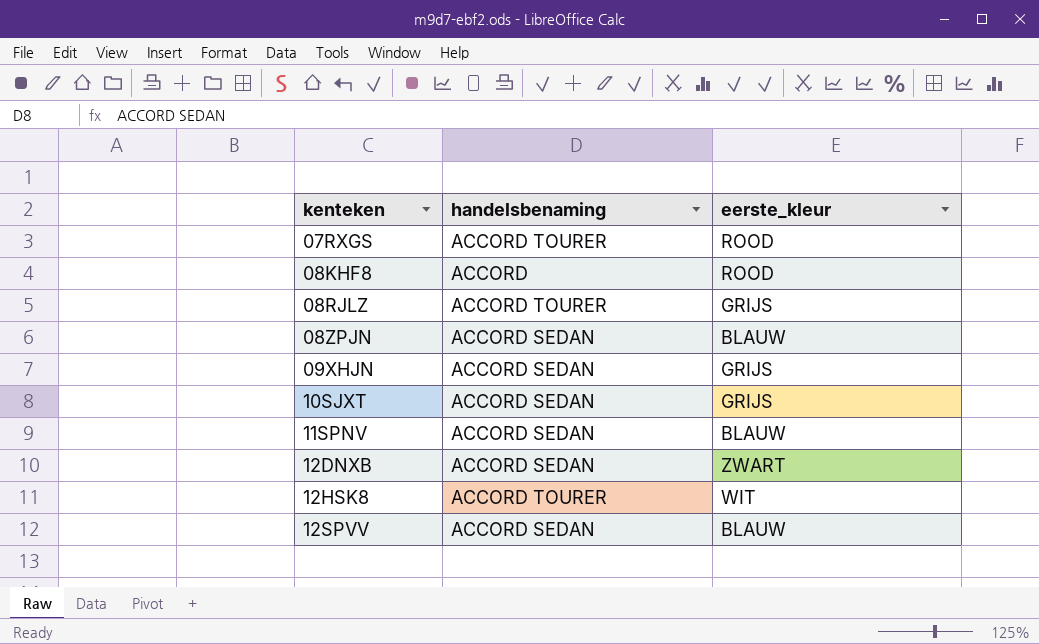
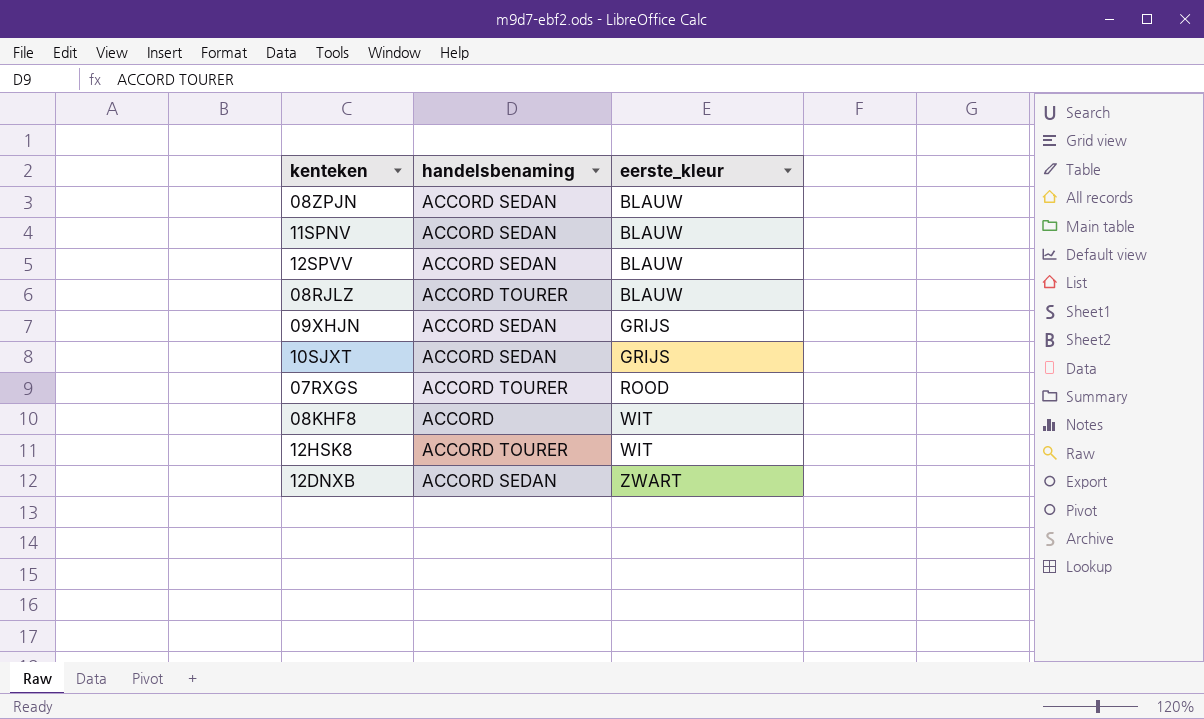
row order: kenteken ascending -> eerste_kleur ascending
08RJLZ | eerste_kleur: GRIJS -> BLAUW
08KHF8 | eerste_kleur: ROOD -> WIT

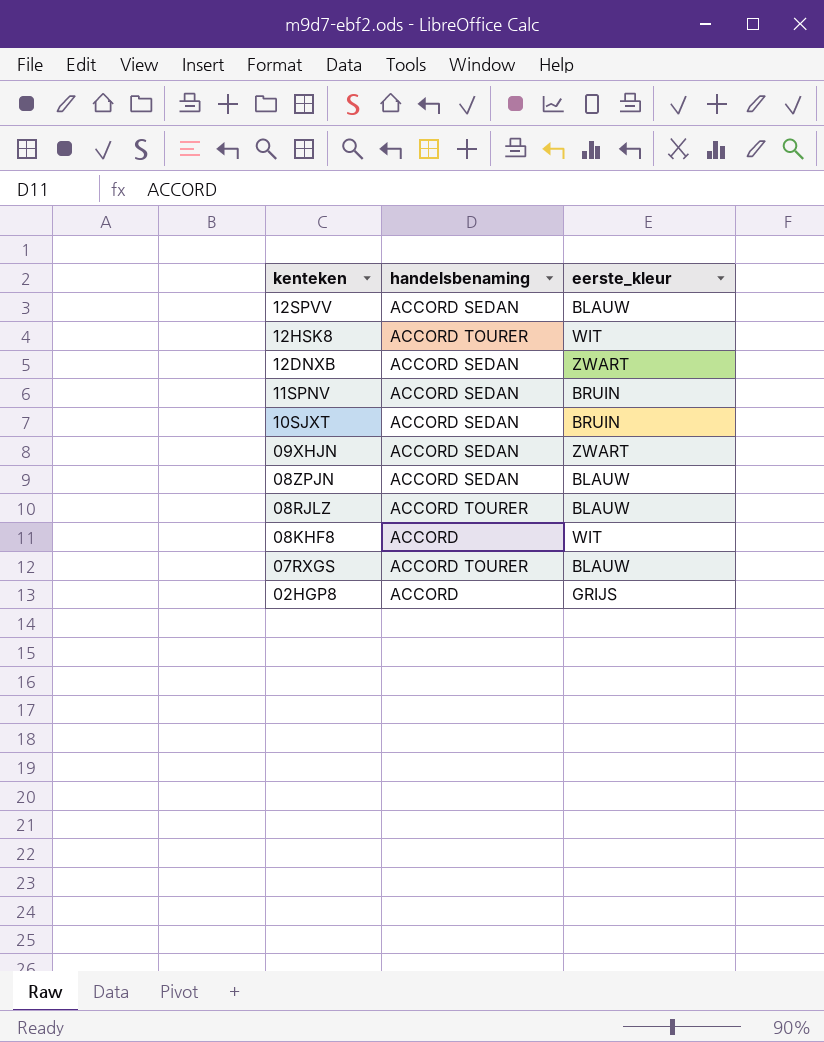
row order: eerste_kleur ascending -> kenteken descending
11SPNV | eerste_kleur: BLAUW -> BRUIN
10SJXT | eerste_kleur: GRIJS -> BRUIN
09XHJN | eerste_kleur: GRIJS -> ZWART
07RXGS | eerste_kleur: ROOD -> BLAUW
row 02HGP8: none -> ACCORD | GRIJS

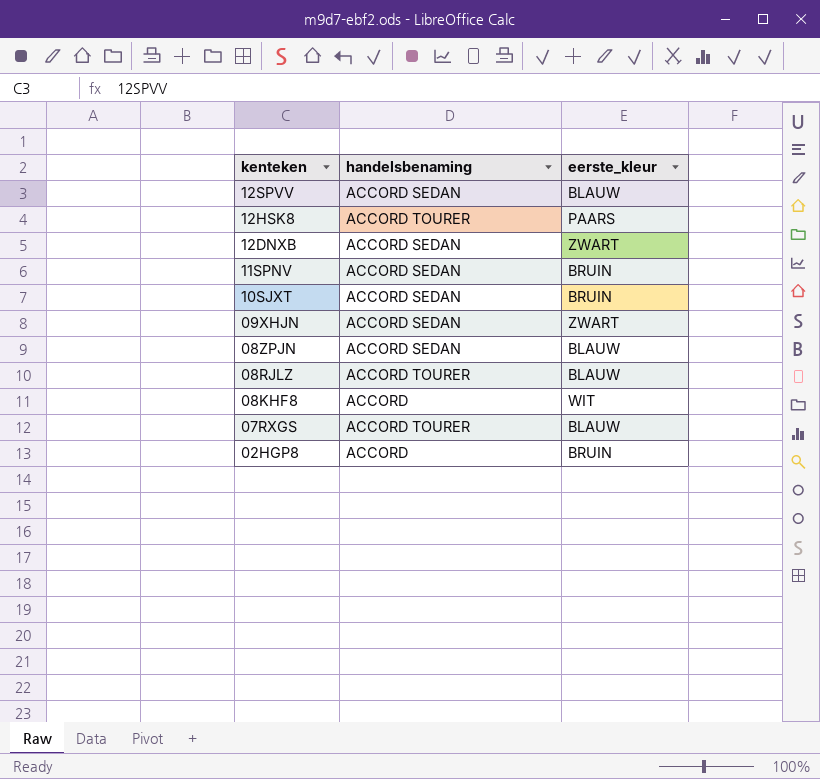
12HSK8 | eerste_kleur: WIT -> PAARS
02HGP8 | eerste_kleur: GRIJS -> BRUIN

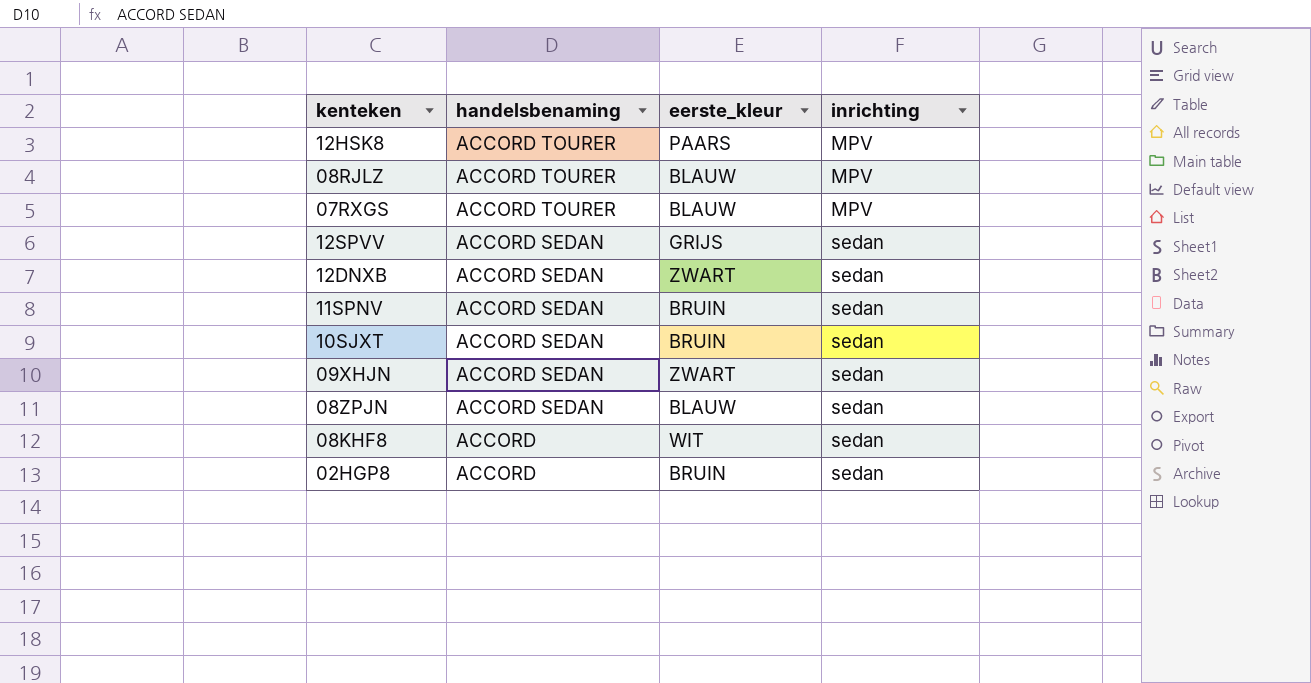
row order: kenteken descending -> handelsbenaming descending
column inrichting | position: none -> 4
12SPVV | eerste_kleur: BLAUW -> GRIJS

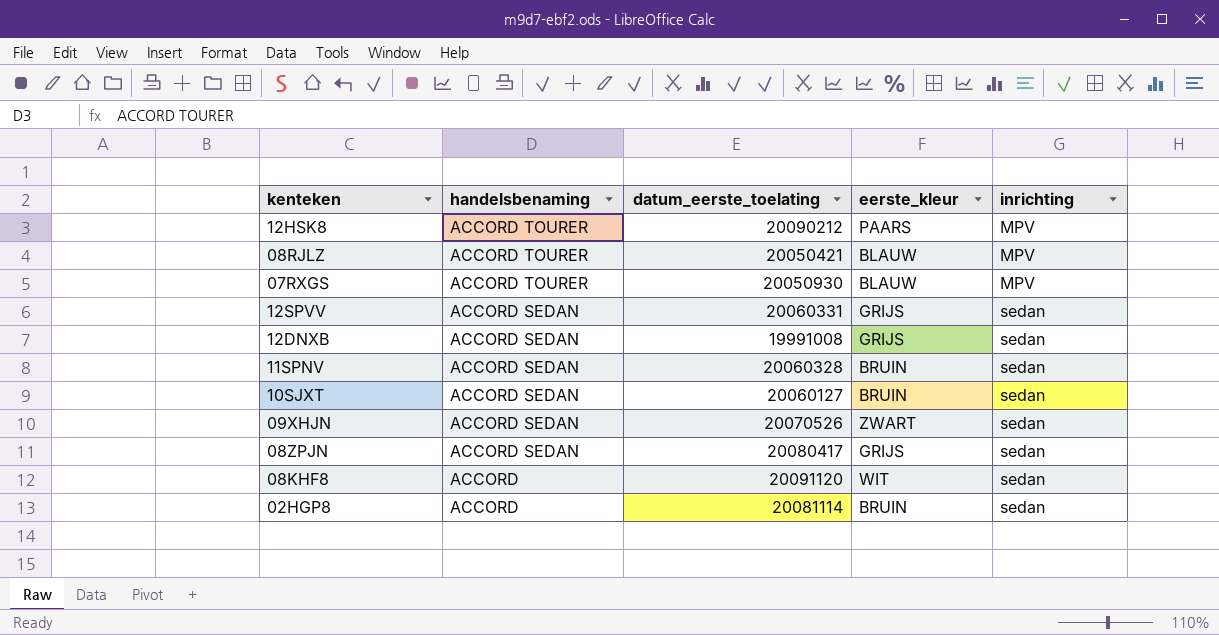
column datum_eerste_toelating | position: none -> 3
12DNXB | eerste_kleur: ZWART -> GRIJS
08ZPJN | eerste_kleur: BLAUW -> GRIJS

